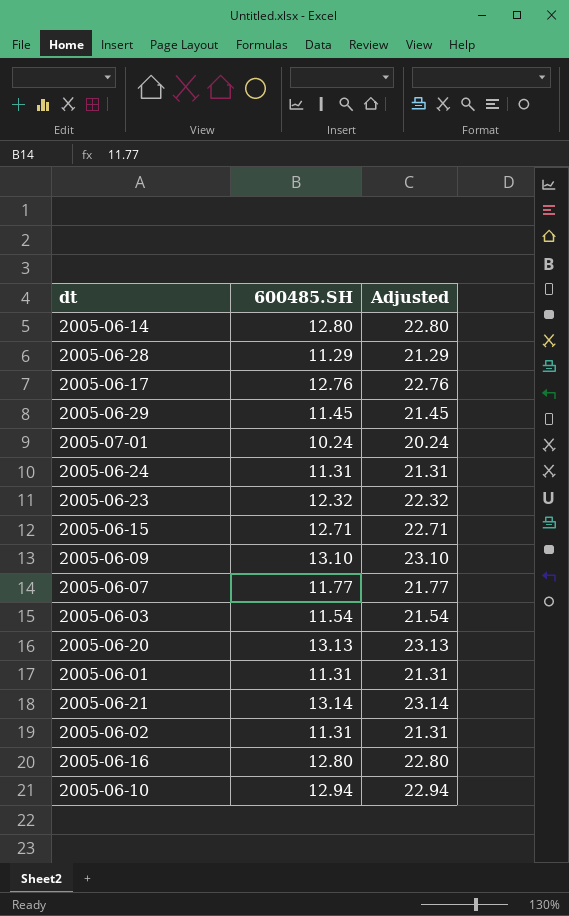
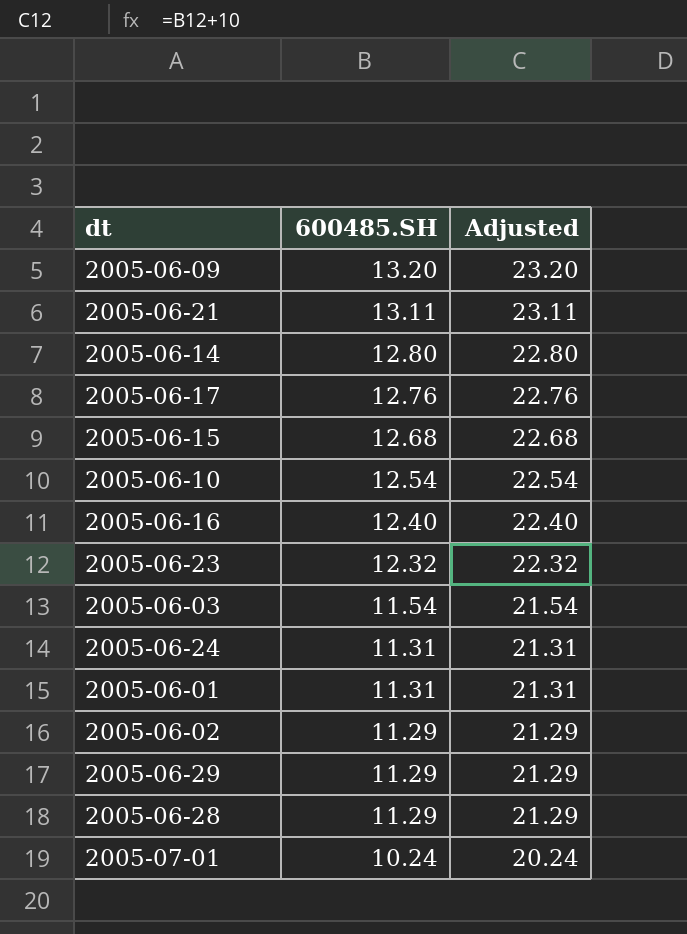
row order: none -> 600485.SH descending
row 2005-06-07: 11.77 | 21.77 -> none
row 2005-06-20: 13.13 | 23.13 -> none
2005-06-09 | 600485.SH: 13.10 -> 13.20
2005-06-09 | Adjusted: 23.10 -> 23.20
2005-06-21 | 600485.SH: 13.14 -> 13.11
2005-06-21 | Adjusted: 23.14 -> 23.11
2005-06-15 | 600485.SH: 12.71 -> 12.68
2005-06-15 | Adjusted: 22.71 -> 22.68
2005-06-10 | 600485.SH: 12.94 -> 12.54
2005-06-10 | Adjusted: 22.94 -> 22.54
2005-06-16 | 600485.SH: 12.80 -> 12.40
2005-06-16 | Adjusted: 22.80 -> 22.40
2005-06-02 | 600485.SH: 11.31 -> 11.29
2005-06-02 | Adjusted: 21.31 -> 21.29
2005-06-29 | 600485.SH: 11.45 -> 11.29
2005-06-29 | Adjusted: 21.45 -> 21.29

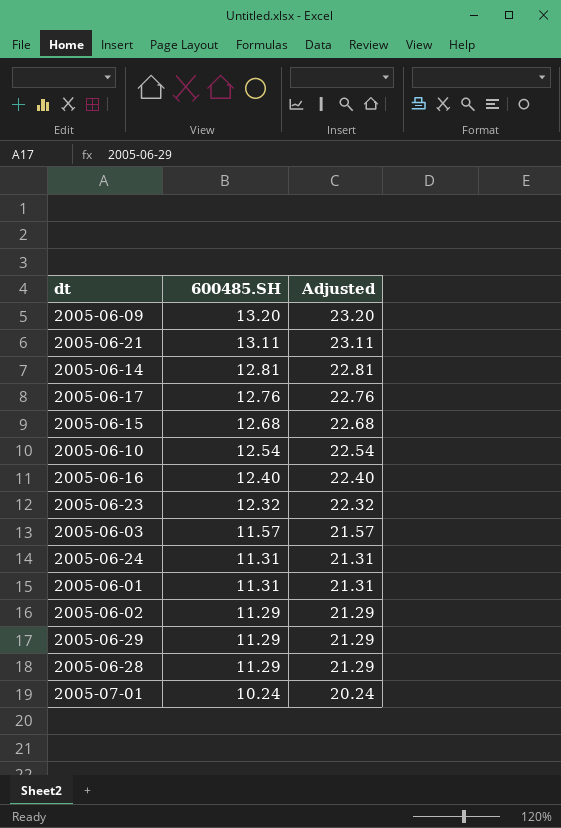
2005-06-14 | 600485.SH: 12.80 -> 12.81
2005-06-14 | Adjusted: 22.80 -> 22.81
2005-06-03 | 600485.SH: 11.54 -> 11.57
2005-06-03 | Adjusted: 21.54 -> 21.57

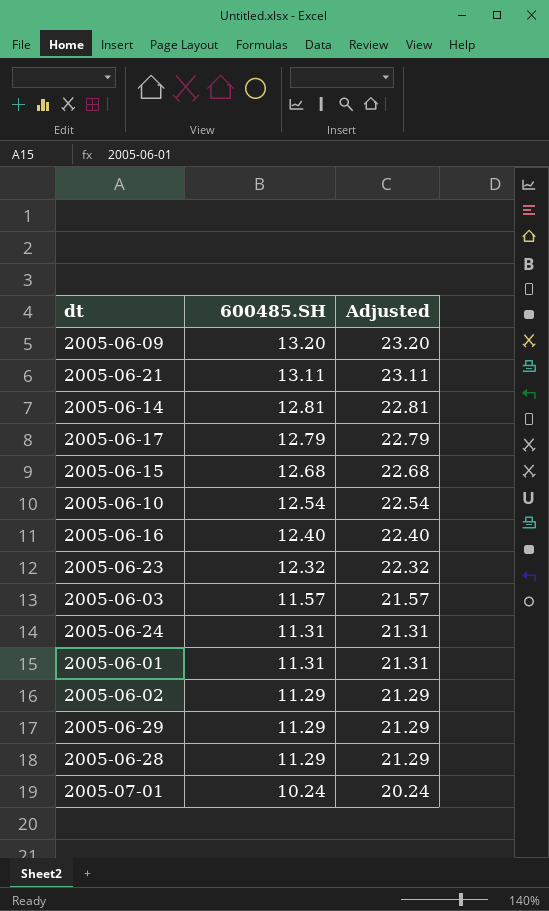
2005-06-17 | 600485.SH: 12.76 -> 12.79
2005-06-17 | Adjusted: 22.76 -> 22.79

